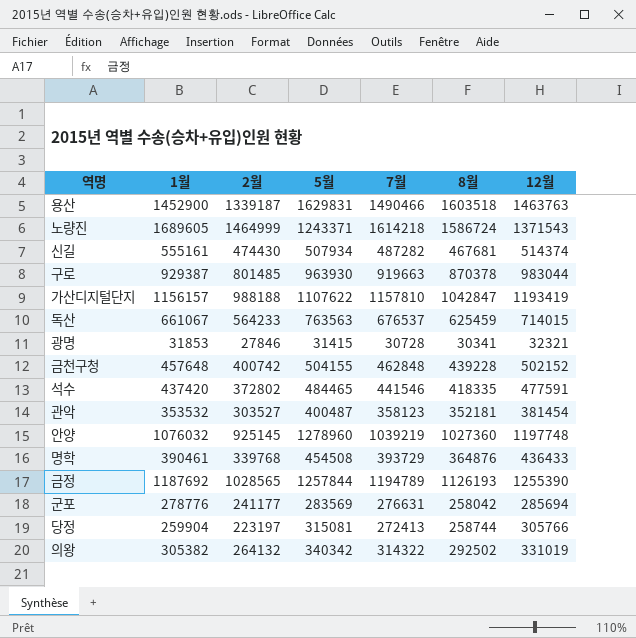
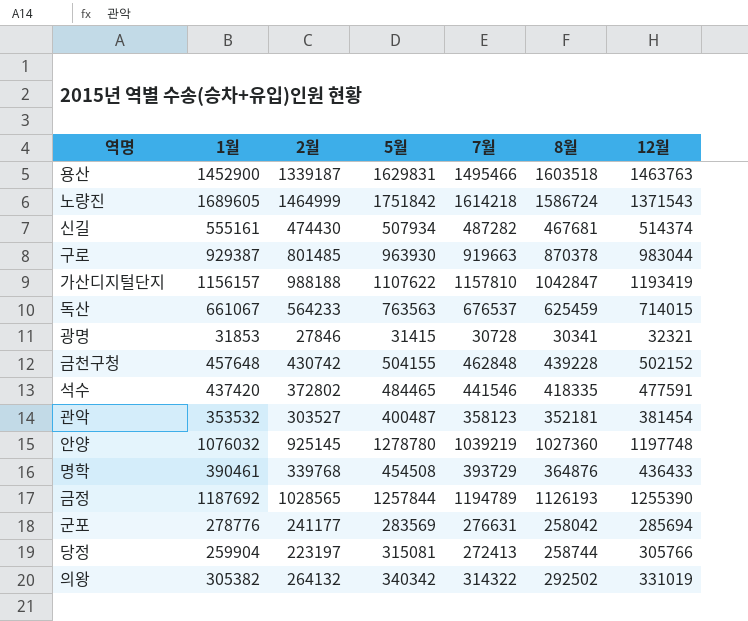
용산 | 7월: 1490466 -> 1495466
노량진 | 5월: 1243371 -> 1751842
금천구청 | 2월: 400742 -> 430742
안양 | 5월: 1278960 -> 1278780

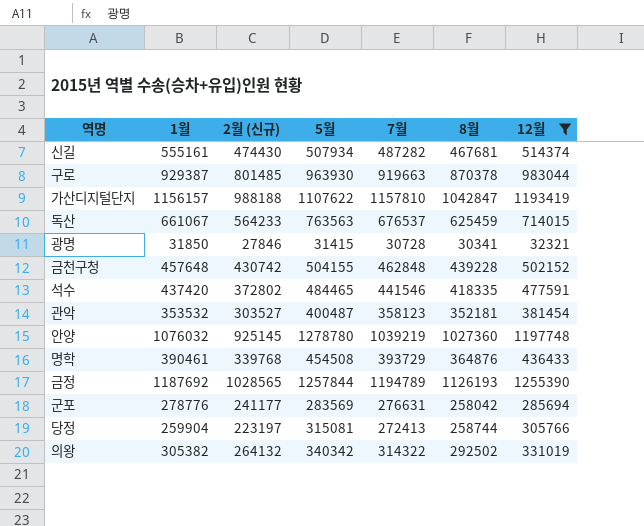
filter: none -> 12월 <= 1255390
column name: 2월 -> 2월 (신규)
광명 | 1월: 31853 -> 31850

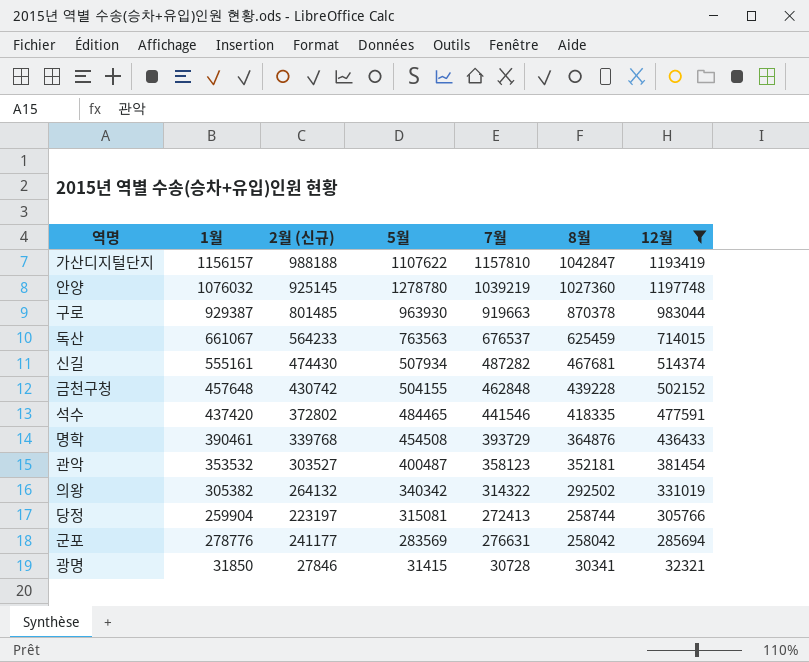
row order: none -> 8월 descending
row 금정: 1187692 | 1028565 | 1257844 | 1194789 | 1126193 | 1255390 -> none

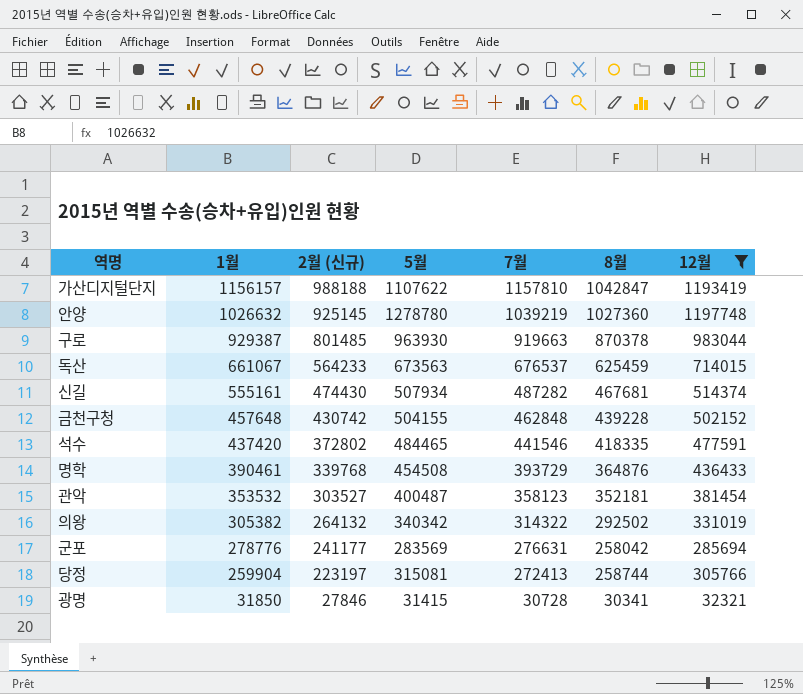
row order: 8월 descending -> 1월 descending
안양 | 1월: 1076032 -> 1026632
독산 | 5월: 763563 -> 673563

